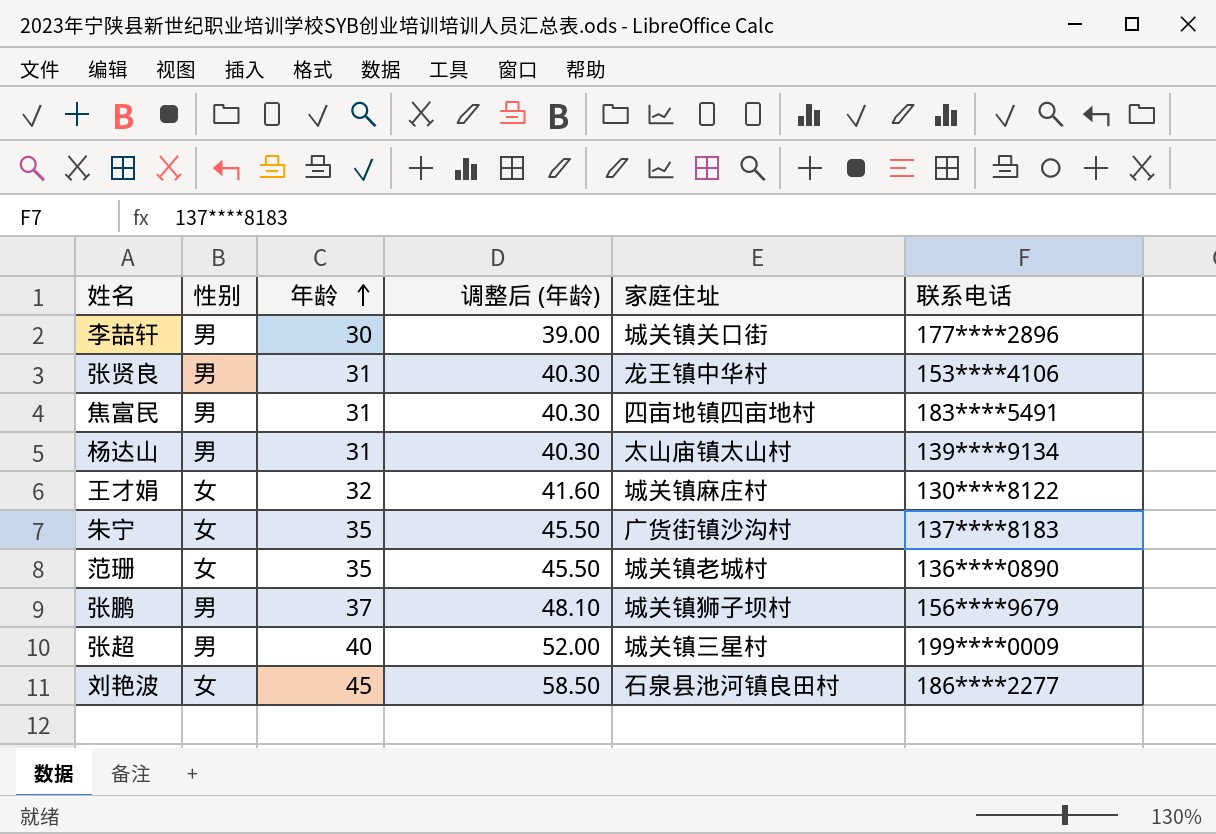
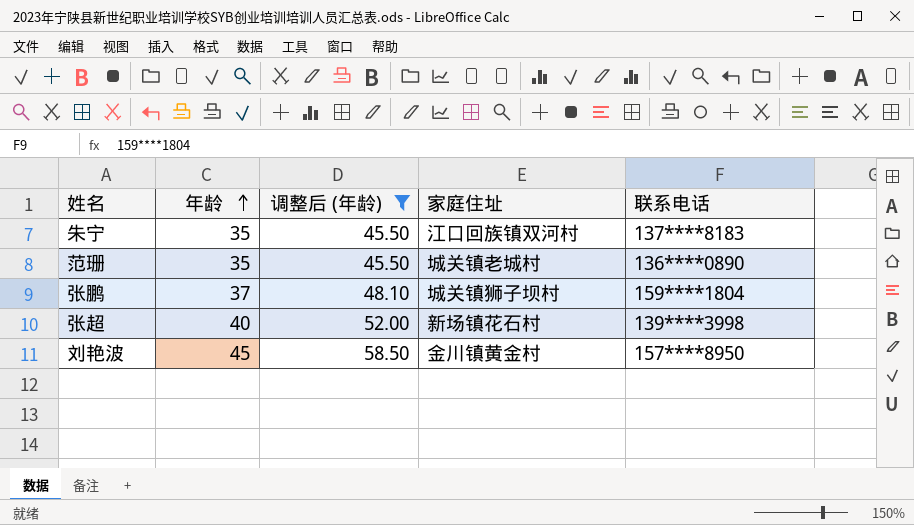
filter: none -> 调整后 (年龄) >= 45.50
column 性别 | position: 2 -> none
朱宁 | 家庭住址: 广货街镇沙沟村 -> 江口回族镇双河村
张鹏 | 联系电话: 156****9679 -> 159****1804
张超 | 家庭住址: 城关镇三星村 -> 新场镇花石村
张超 | 联系电话: 199****0009 -> 139****3998
刘艳波 | 家庭住址: 石泉县池河镇良田村 -> 金川镇黄金村
刘艳波 | 联系电话: 186****2277 -> 157****8950

